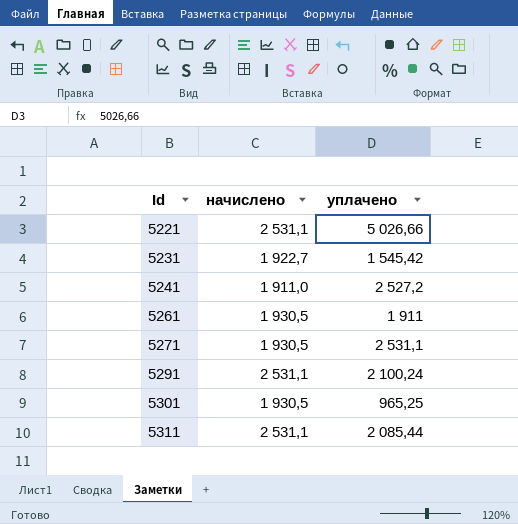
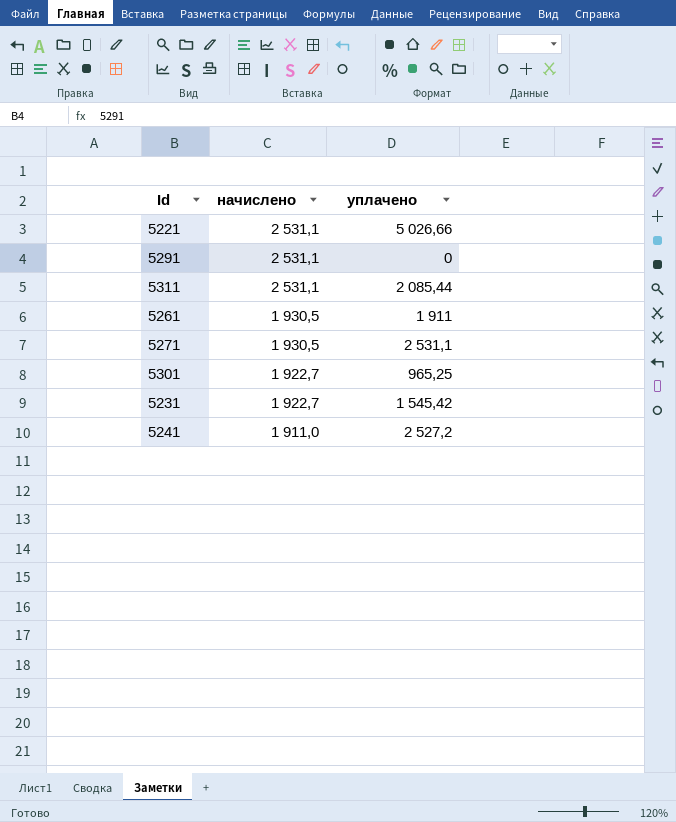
row order: Id ascending -> начислено descending
5291 | уплачено: 2 100,24 -> 0
5301 | начислено: 1 930,5 -> 1 922,7

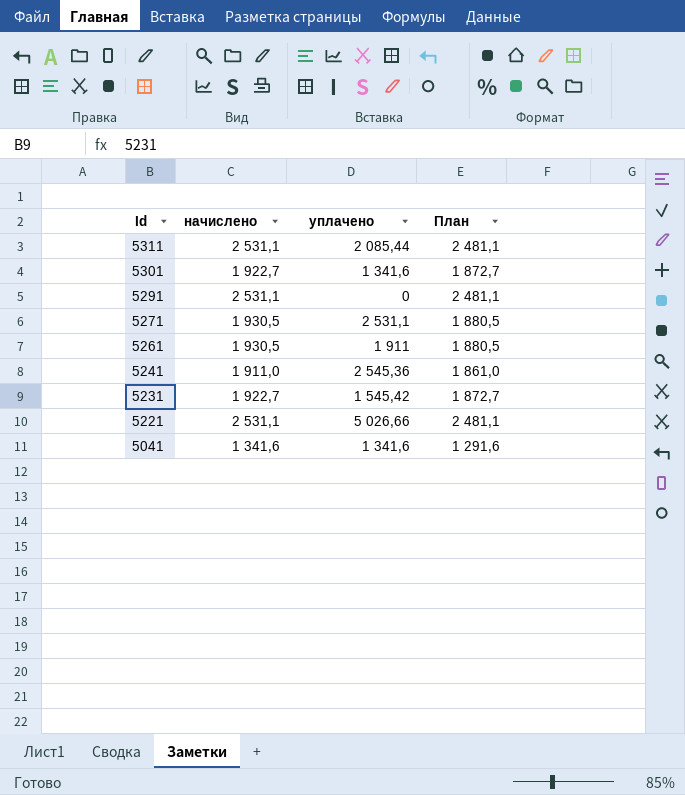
row order: начислено descending -> Id descending
column План | formula: none -> [начислено] - 50
5301 | уплачено: 965,25 -> 1 341,6
5241 | уплачено: 2 527,2 -> 2 545,36
row 5041: none -> 1 341,6 | 1 341,6 | 1 291,6

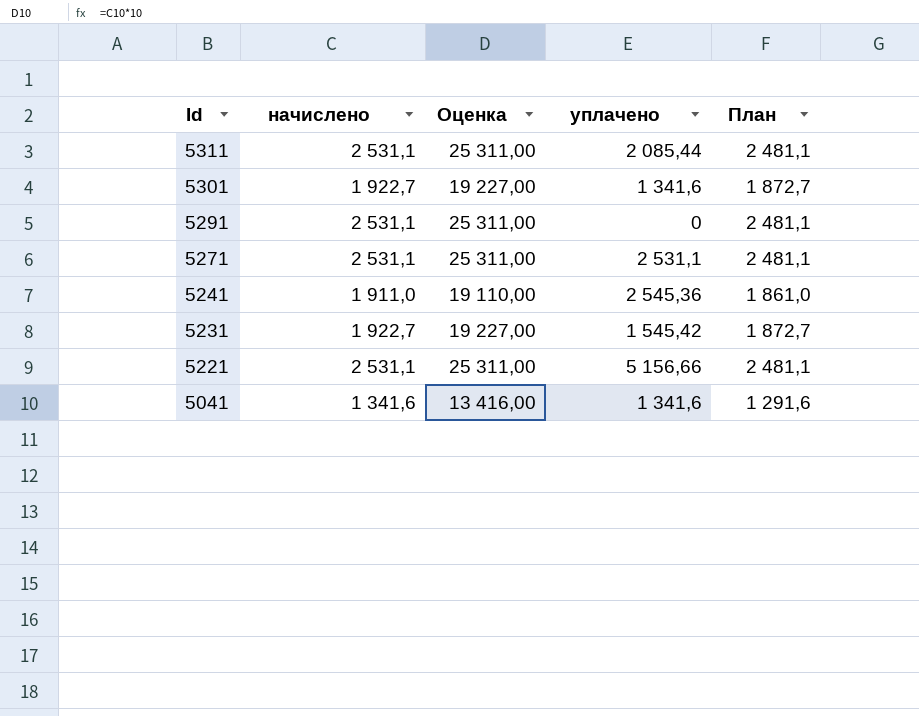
column Оценка | formula: none -> [начислено] * 10
row 5261: 1 930,5 | 1 911 | 1 880,5 -> none
5271 | начислено: 1 930,5 -> 2 531,1
5271 | План: 1 880,5 -> 2 481,1
5221 | уплачено: 5 026,66 -> 5 156,66

